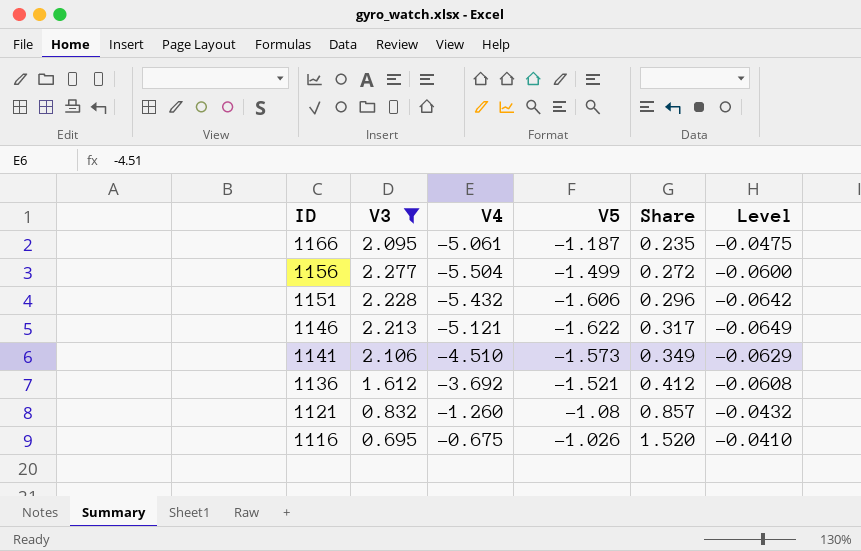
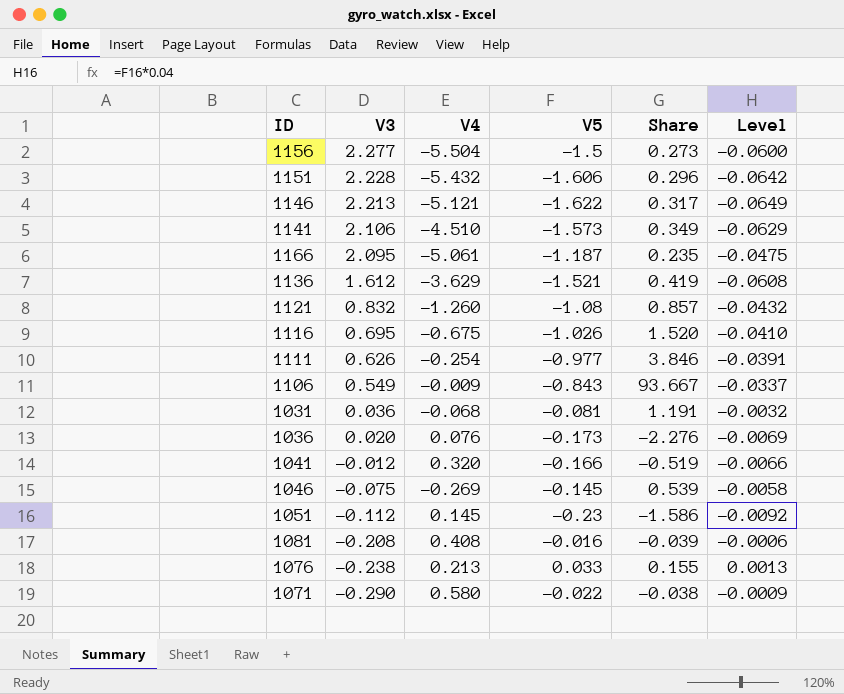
filter: V3 >= 0.695 -> none
row order: ID descending -> V3 descending
1156 | V5: -1.499 -> -1.5
1156 | Share: 0.272 -> 0.273
1136 | V4: -3.692 -> -3.629
1136 | Share: 0.412 -> 0.419

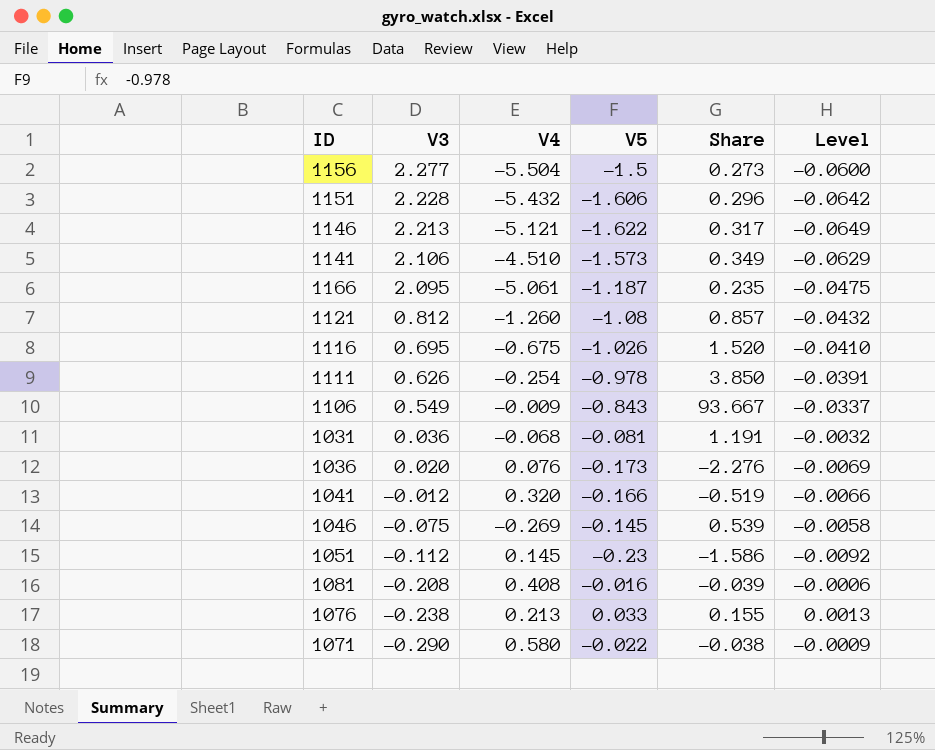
row 1136: 1.612 | -3.629 | -1.521 | 0.419 | -0.0608 -> none
1121 | V3: 0.832 -> 0.812
1111 | V5: -0.977 -> -0.978
1111 | Share: 3.846 -> 3.850

